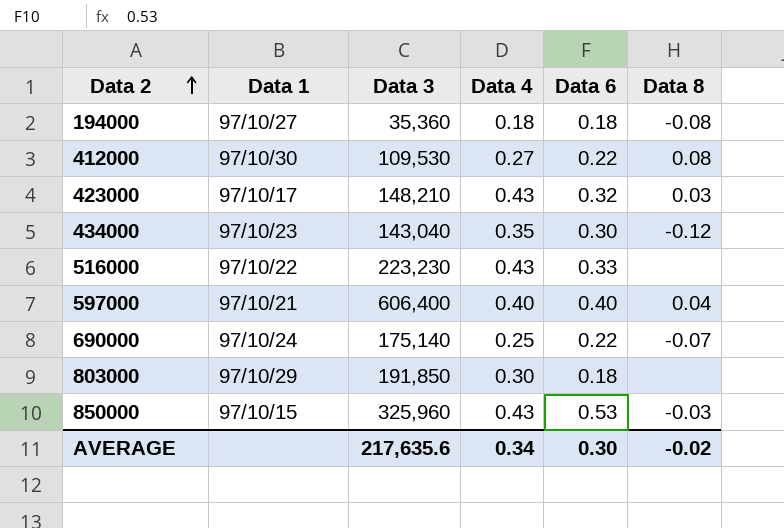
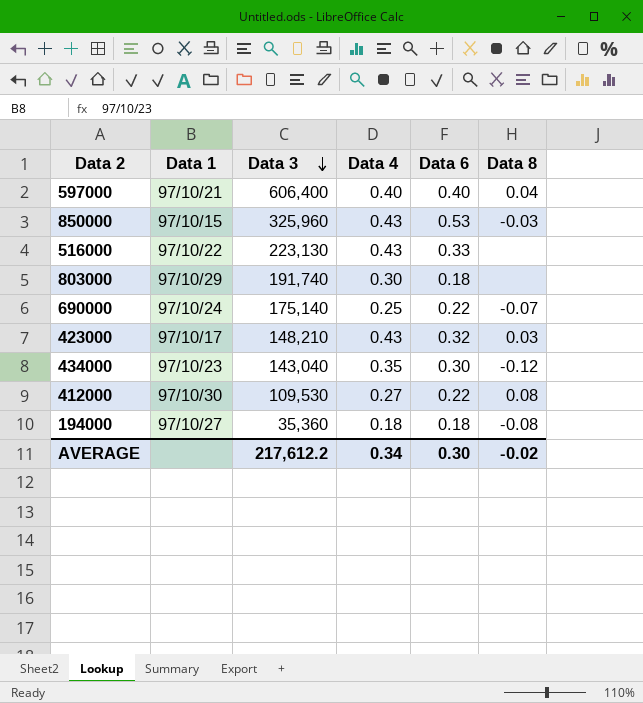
row order: Data 2 ascending -> Data 3 descending
516000 | Data 3: 223,230 -> 223,130
803000 | Data 3: 191,850 -> 191,740
AVERAGE | Data 3: 217,635.6 -> 217,612.2

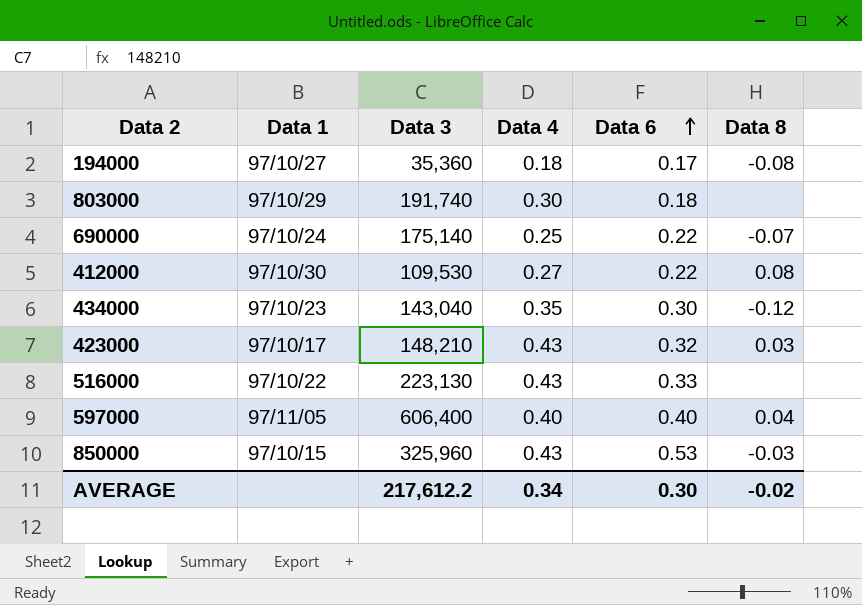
row order: Data 3 descending -> Data 6 ascending
194000 | Data 6: 0.18 -> 0.17
597000 | Data 1: 97/10/21 -> 97/11/05

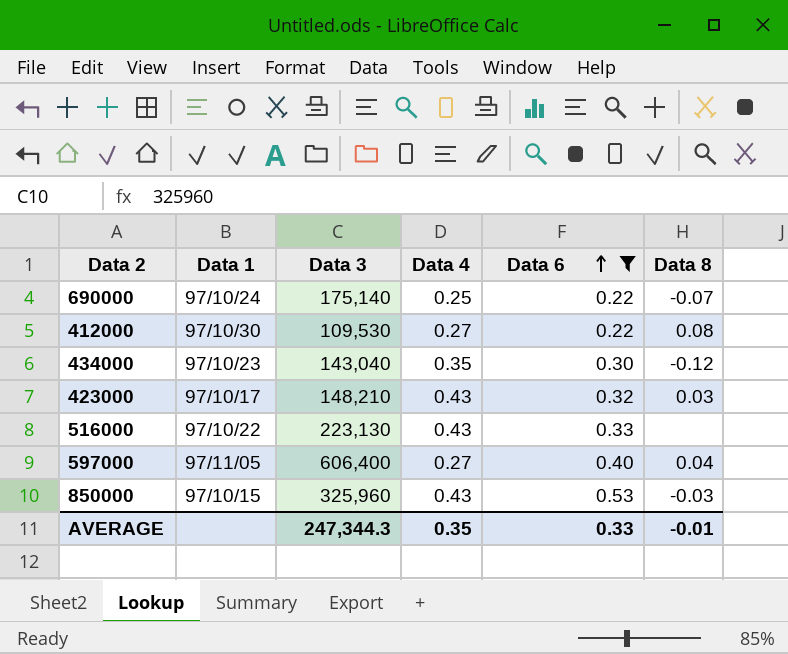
filter: none -> Data 6 >= 0.22
597000 | Data 4: 0.40 -> 0.27
AVERAGE | Data 3: 217,612.2 -> 247,344.3
AVERAGE | Data 4: 0.34 -> 0.35
AVERAGE | Data 6: 0.30 -> 0.33
AVERAGE | Data 8: -0.02 -> -0.01

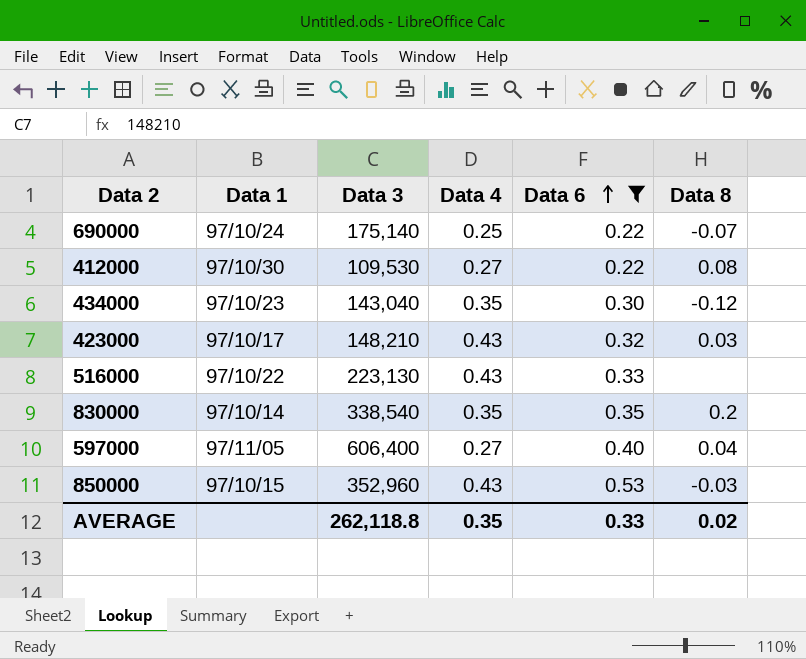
row 830000: none -> 97/10/14 | 338,540 | 0.35 | 0.35 | 0.2
850000 | Data 3: 325,960 -> 352,960
AVERAGE | Data 3: 247,344.3 -> 262,118.8
AVERAGE | Data 8: -0.01 -> 0.02

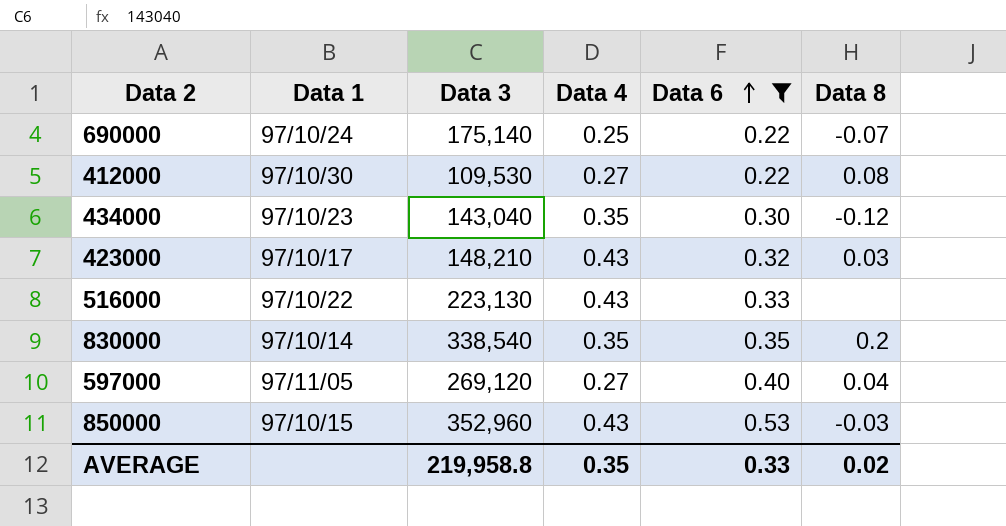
597000 | Data 3: 606,400 -> 269,120
AVERAGE | Data 3: 262,118.8 -> 219,958.8

